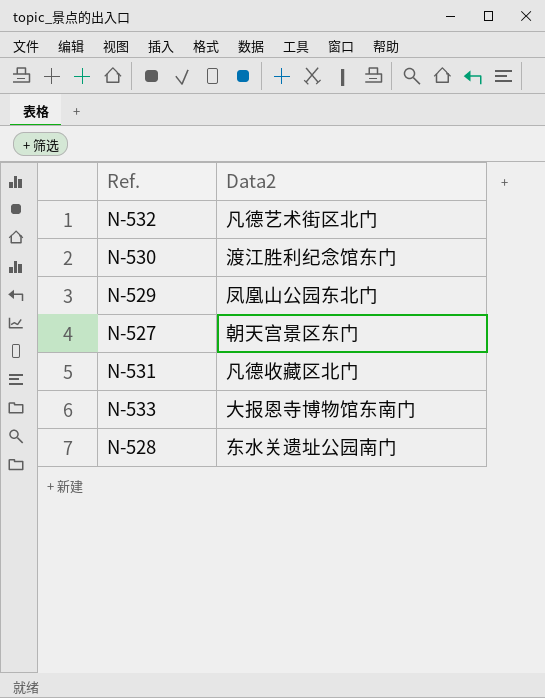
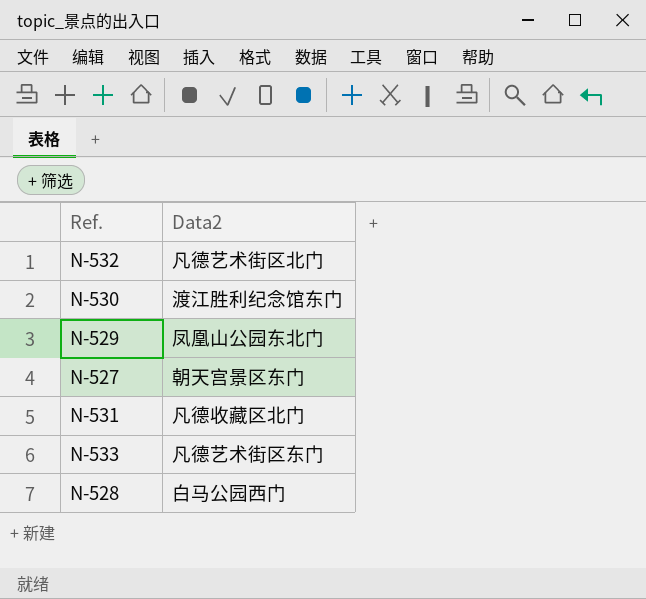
N-533 | Data2: 大报恩寺博物馆东南门 -> 凡德艺术街区东门
N-528 | Data2: 东水关遗址公园南门 -> 白马公园西门

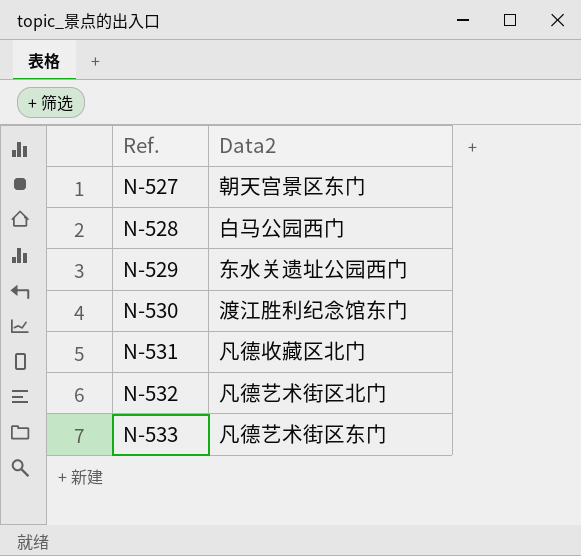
row order: none -> Ref. ascending
N-529 | Data2: 凤凰山公园东北门 -> 东水关遗址公园西门

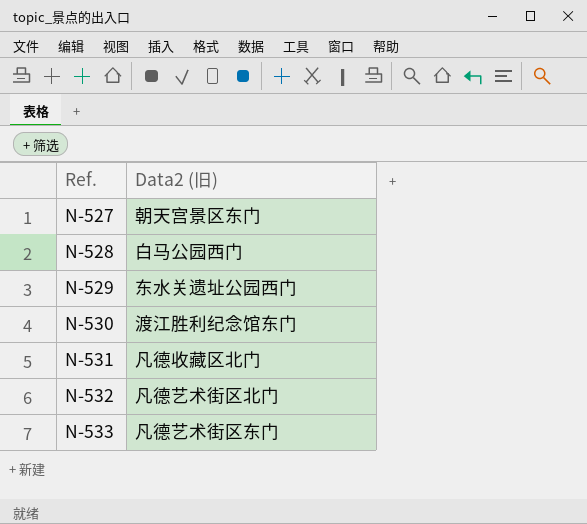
column name: Data2 -> Data2 (旧)

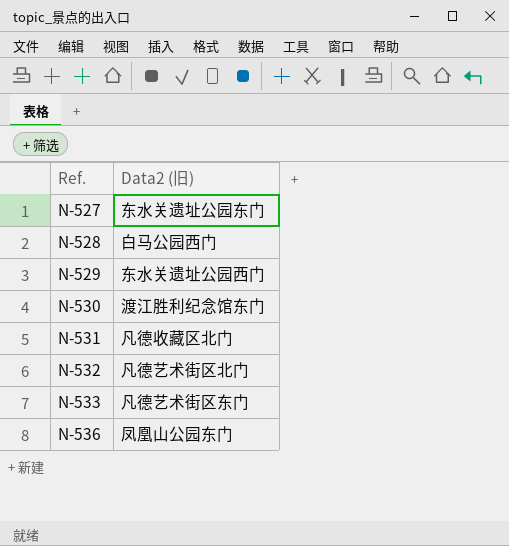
N-527 | Data2 (旧): 朝天宫景区东门 -> 东水关遗址公园东门
row N-536: none -> 凤凰山公园东门

